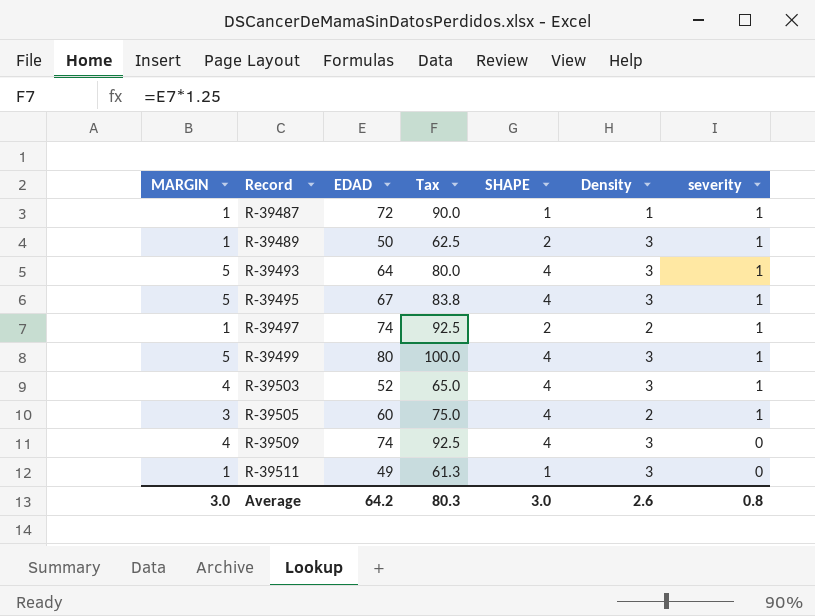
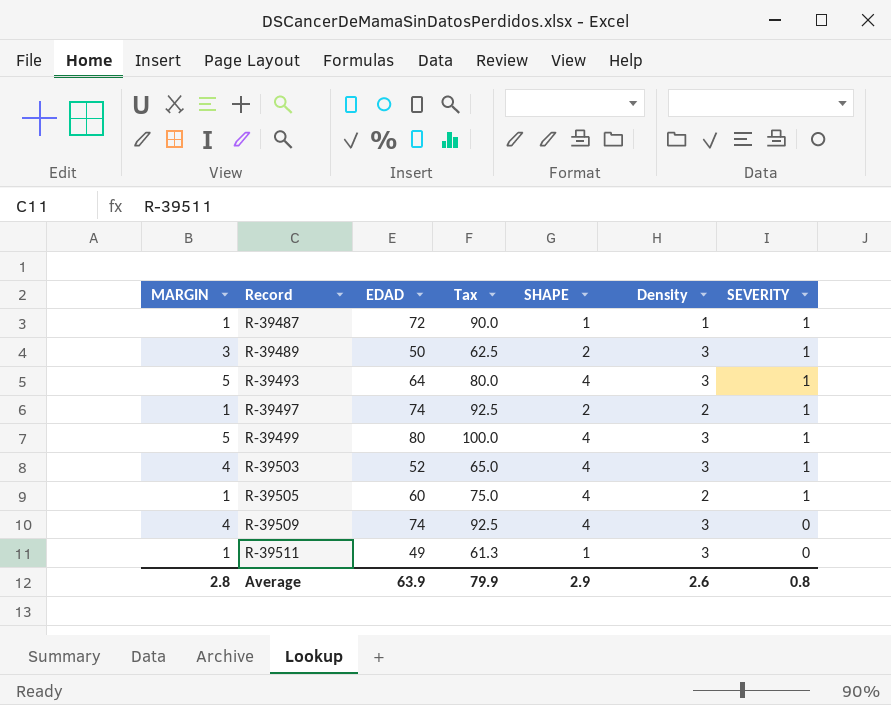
column name: severity -> SEVERITY
row R-39495: 5 | 67 | 83.8 | 4 | 3 | 1 -> none
R-39489 | MARGIN: 1 -> 3
R-39505 | MARGIN: 3 -> 1
Average | MARGIN: 3.0 -> 2.8
Average | EDAD: 64.2 -> 63.9
Average | Tax: 80.3 -> 79.9
Average | SHAPE: 3.0 -> 2.9

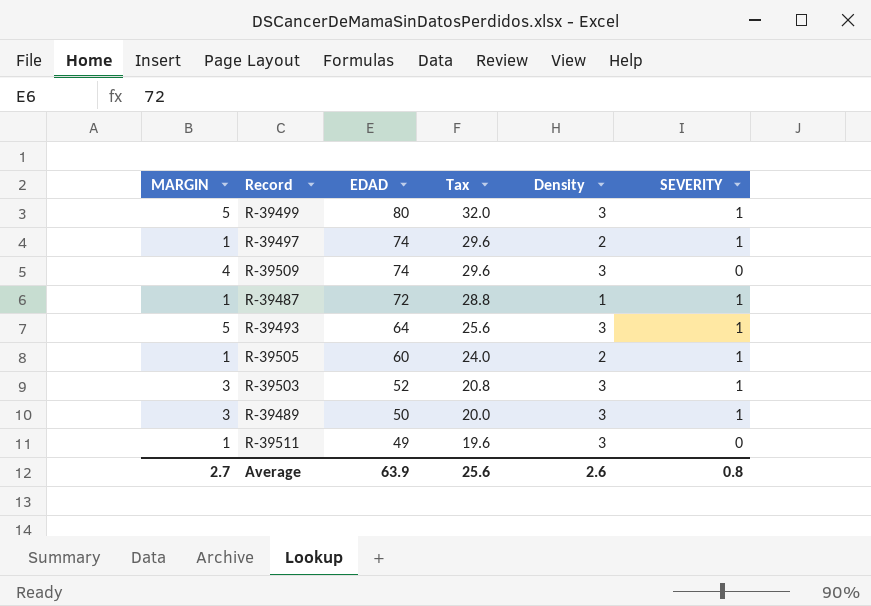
row order: Record ascending -> EDAD descending
column SHAPE | position: 5 -> none
column Tax | formula: [EDAD] * 1.25 -> [EDAD] * 0.4
R-39503 | MARGIN: 4 -> 3
Average | MARGIN: 2.8 -> 2.7
Average | Tax: 79.9 -> 25.6

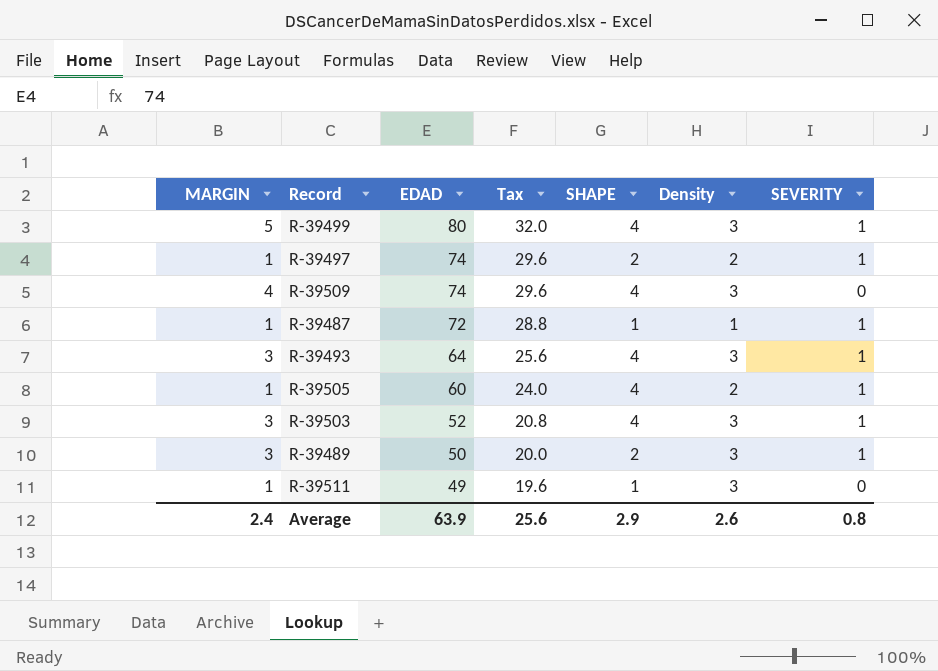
column SHAPE | position: none -> 5
R-39493 | MARGIN: 5 -> 3
Average | MARGIN: 2.7 -> 2.4

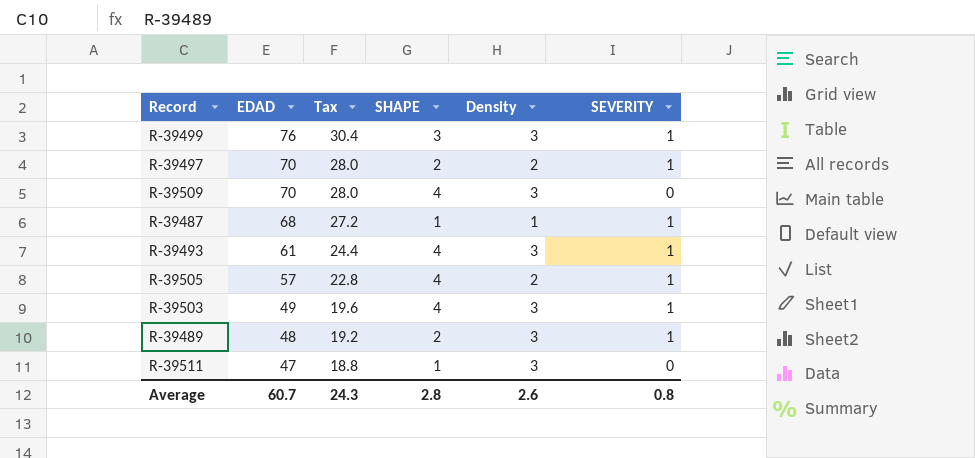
column MARGIN | position: 1 -> none
R-39499 | EDAD: 80 -> 76
R-39499 | Tax: 32.0 -> 30.4
R-39499 | SHAPE: 4 -> 3
R-39497 | EDAD: 74 -> 70
R-39497 | Tax: 29.6 -> 28.0
R-39509 | EDAD: 74 -> 70
R-39509 | Tax: 29.6 -> 28.0
R-39487 | EDAD: 72 -> 68
R-39487 | Tax: 28.8 -> 27.2
R-39493 | EDAD: 64 -> 61
R-39493 | Tax: 25.6 -> 24.4
R-39505 | EDAD: 60 -> 57
R-39505 | Tax: 24.0 -> 22.8
R-39503 | EDAD: 52 -> 49
R-39503 | Tax: 20.8 -> 19.6
R-39489 | EDAD: 50 -> 48
R-39489 | Tax: 20.0 -> 19.2
R-39511 | EDAD: 49 -> 47
R-39511 | Tax: 19.6 -> 18.8
Average | EDAD: 63.9 -> 60.7
Average | Tax: 25.6 -> 24.3
Average | SHAPE: 2.9 -> 2.8

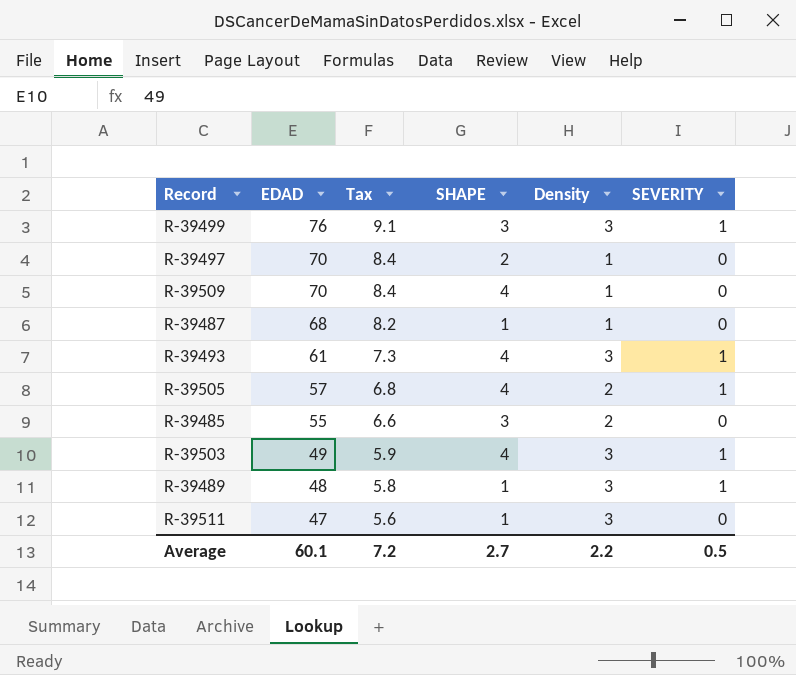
column Tax | formula: [EDAD] * 0.4 -> [EDAD] * 0.12
R-39497 | Density: 2 -> 1
R-39497 | SEVERITY: 1 -> 0
R-39509 | Density: 3 -> 1
R-39487 | SEVERITY: 1 -> 0
row R-39485: none -> 55 | 6.6 | 3 | 2 | 0
R-39489 | SHAPE: 2 -> 1
Average | EDAD: 60.7 -> 60.1
Average | Tax: 24.3 -> 7.2
Average | SHAPE: 2.8 -> 2.7
Average | Density: 2.6 -> 2.2
Average | SEVERITY: 0.8 -> 0.5

